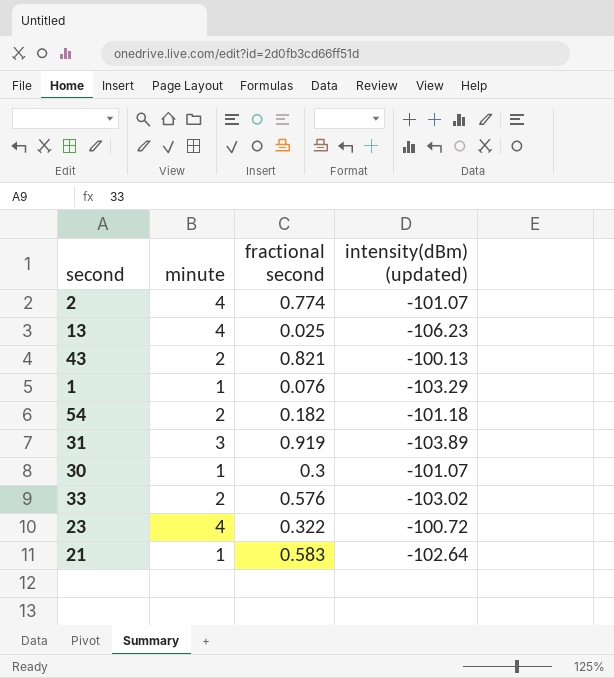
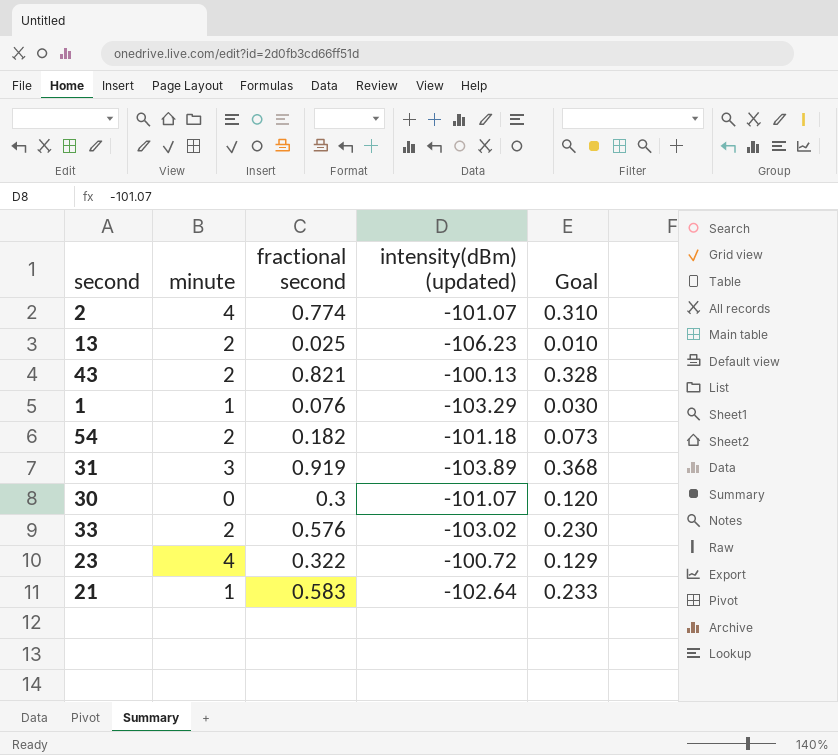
column Goal | formula: none -> [fractional second] * 0.4
13 | minute: 4 -> 2
30 | minute: 1 -> 0

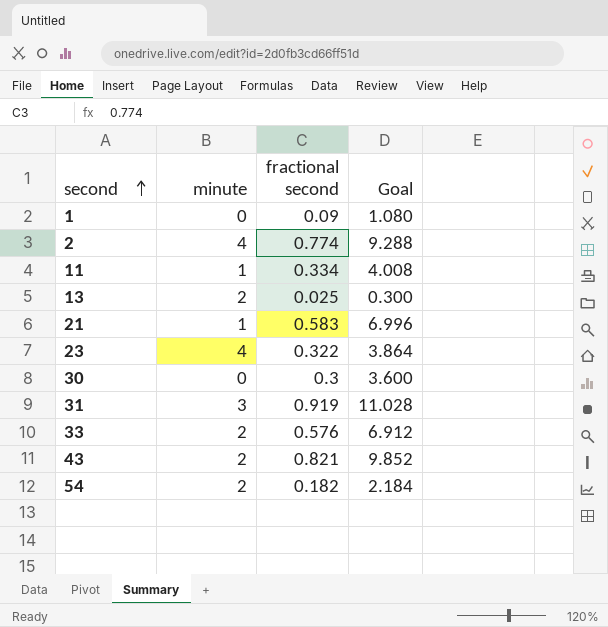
row order: none -> second ascending
column intensity(dBm) (updated) | position: 4 -> none
column Goal | formula: [fractional second] * 0.4 -> [fractional second] * 12
1 | minute: 1 -> 0
1 | fractional second: 0.076 -> 0.09
row 11: none -> 1 | 0.334 | 4.008

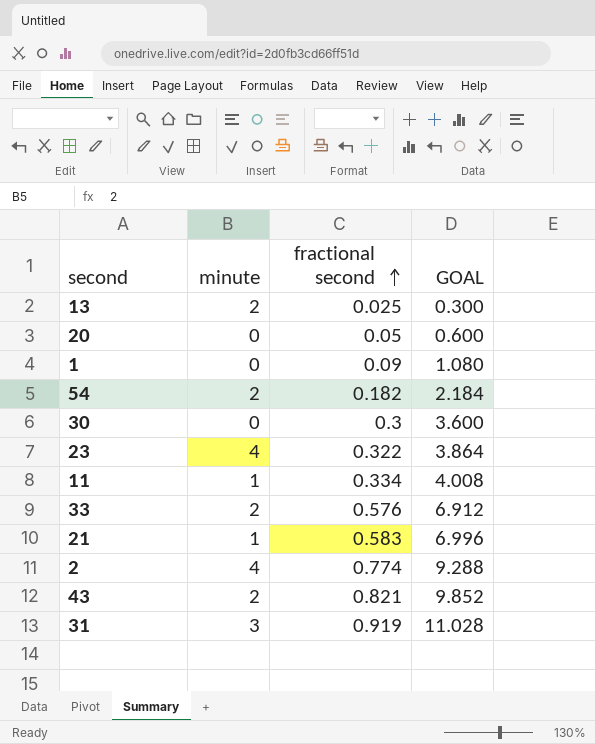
row order: second ascending -> fractional second ascending
column name: Goal -> GOAL
row 20: none -> 0 | 0.05 | 0.600

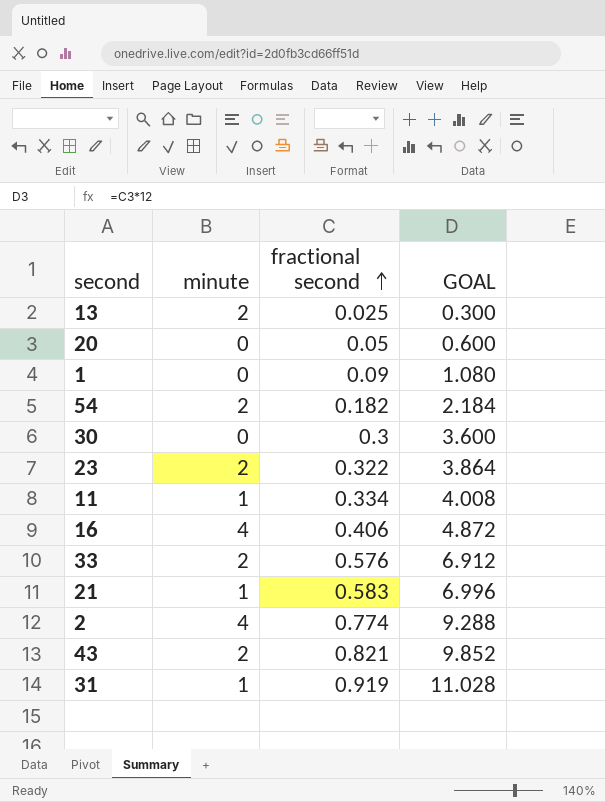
23 | minute: 4 -> 2
row 16: none -> 4 | 0.406 | 4.872
31 | minute: 3 -> 1

